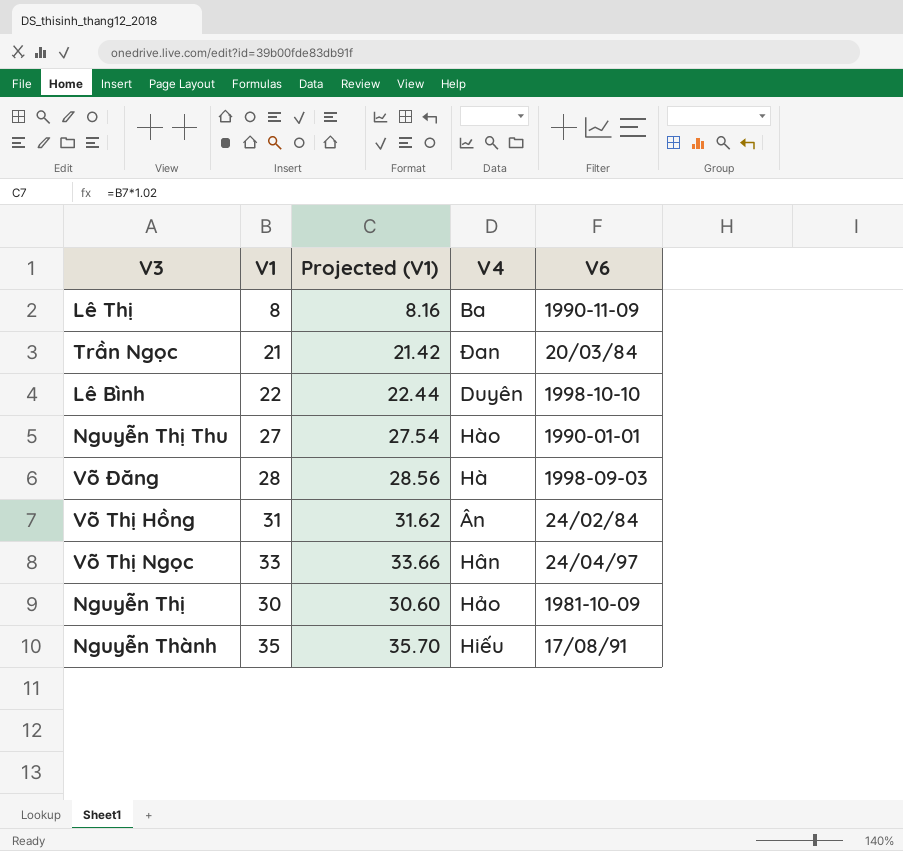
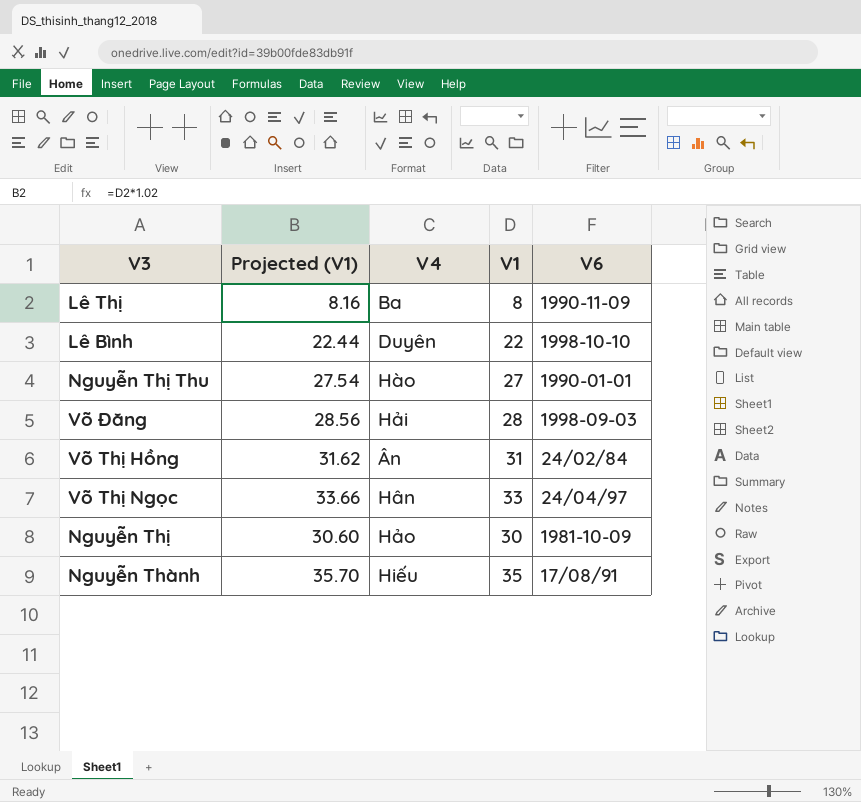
column V1 | position: 2 -> 4
row Trần Ngọc: 21 | 21.42 | Đan | 20/03/84 -> none
Võ Đăng | V4: Hà -> Hải

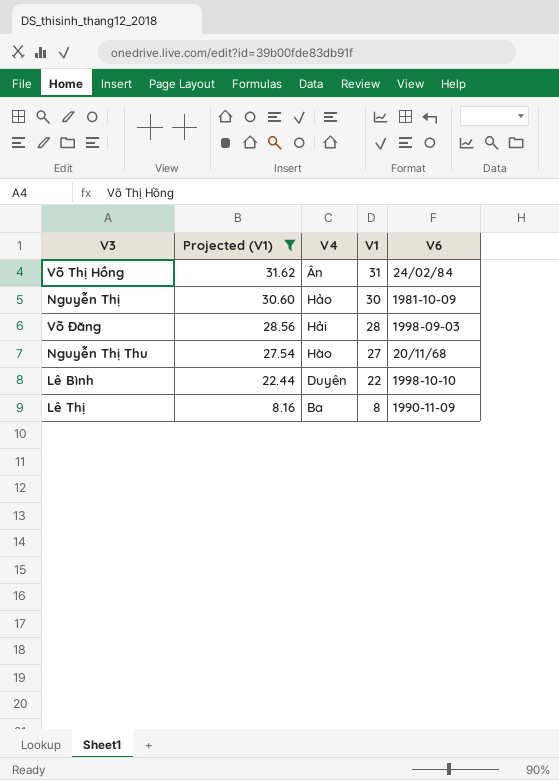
filter: none -> Projected (V1) <= 31.62
row order: none -> Projected (V1) descending
Nguyễn Thị Thu | V6: 1990-01-01 -> 20/11/68

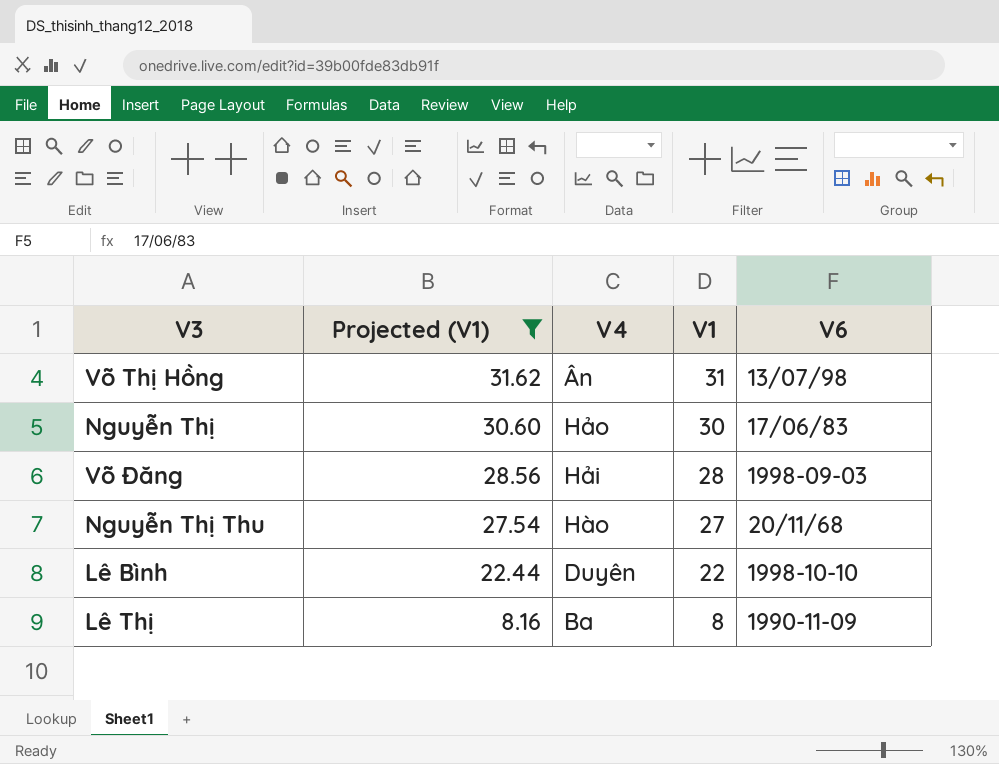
Võ Thị Hồng | V6: 24/02/84 -> 13/07/98
Nguyễn Thị | V6: 1981-10-09 -> 17/06/83

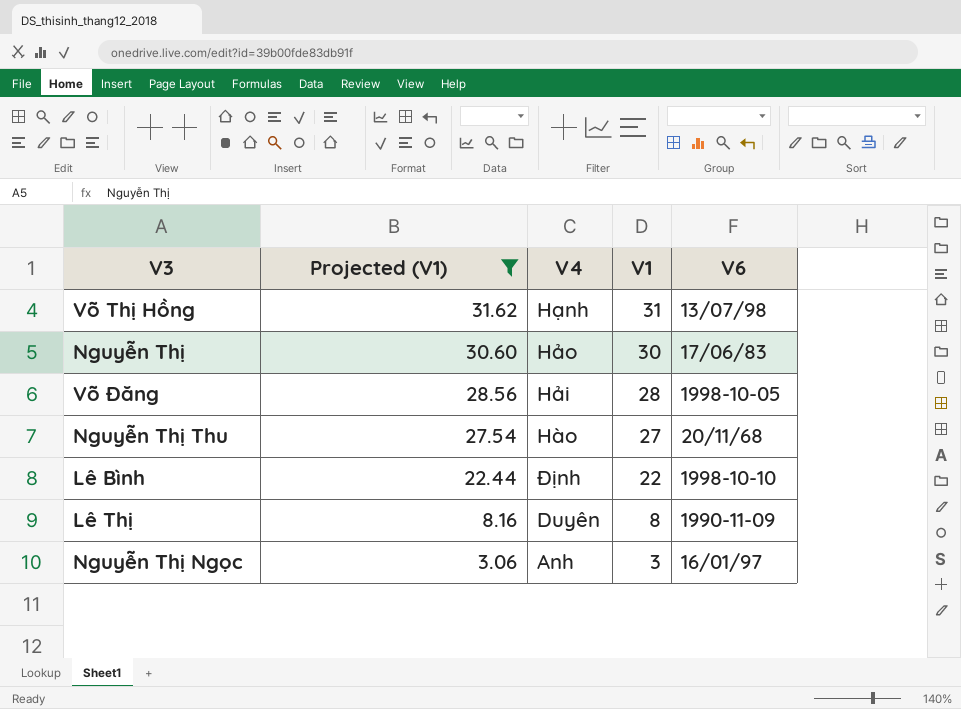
Võ Thị Hồng | V4: Ân -> Hạnh
Võ Đăng | V6: 1998-09-03 -> 1998-10-05
Lê Bình | V4: Duyên -> Định
Lê Thị | V4: Ba -> Duyên
row Nguyễn Thị Ngọc: none -> 3.06 | Anh | 3 | 16/01/97

